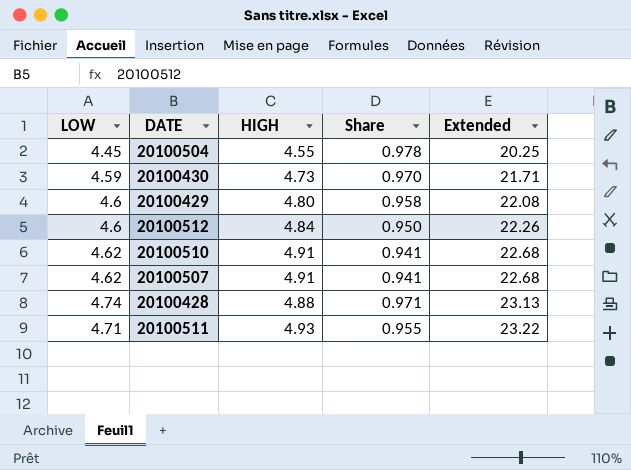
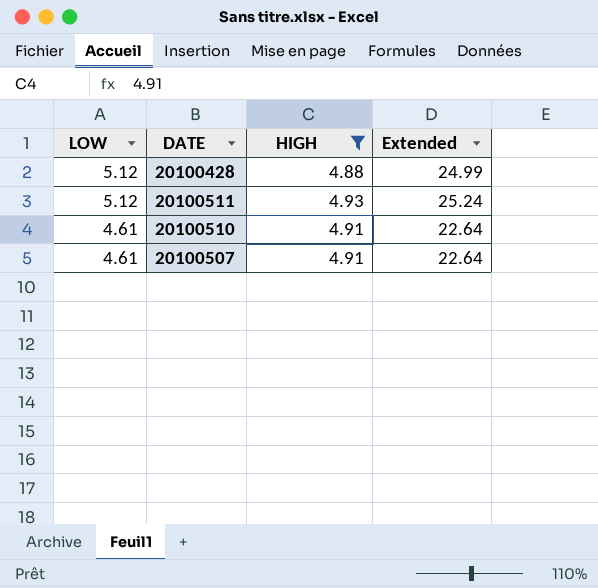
filter: none -> HIGH >= 4.88
row order: Extended ascending -> LOW descending
column Share | formula: [LOW] / [HIGH] -> none
20100428 | LOW: 4.74 -> 5.12
20100428 | Extended: 23.13 -> 24.99
20100511 | LOW: 4.71 -> 5.12
20100511 | Extended: 23.22 -> 25.24
20100510 | LOW: 4.62 -> 4.61
20100510 | Extended: 22.68 -> 22.64
20100507 | LOW: 4.62 -> 4.61
20100507 | Extended: 22.68 -> 22.64

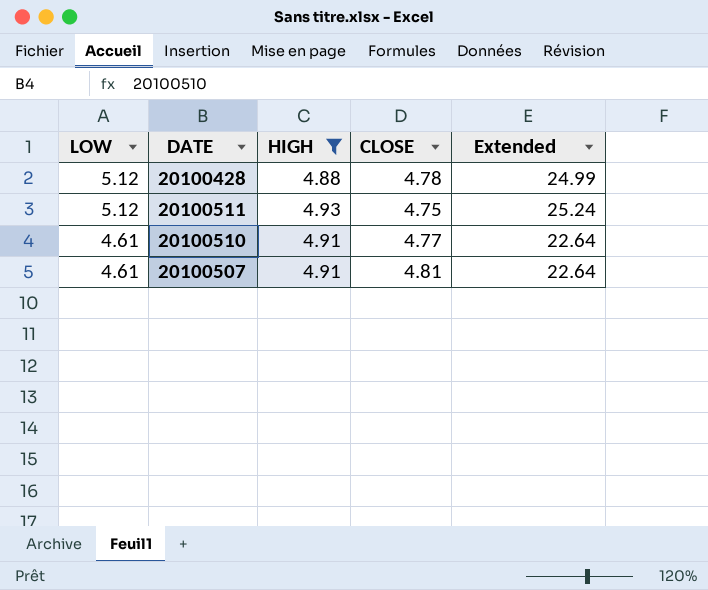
column CLOSE | position: none -> 4

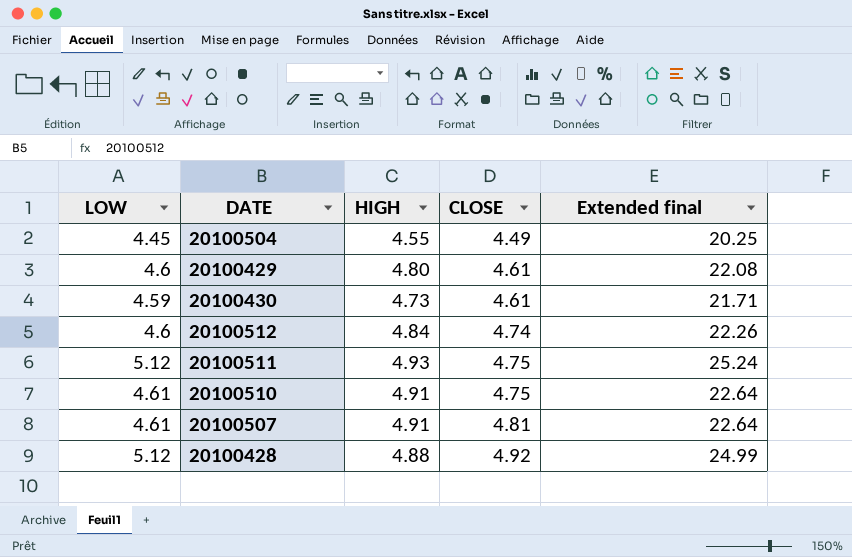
filter: HIGH >= 4.88 -> none
row order: LOW descending -> CLOSE ascending
column name: Extended -> Extended final
20100510 | CLOSE: 4.77 -> 4.75
20100428 | CLOSE: 4.78 -> 4.92

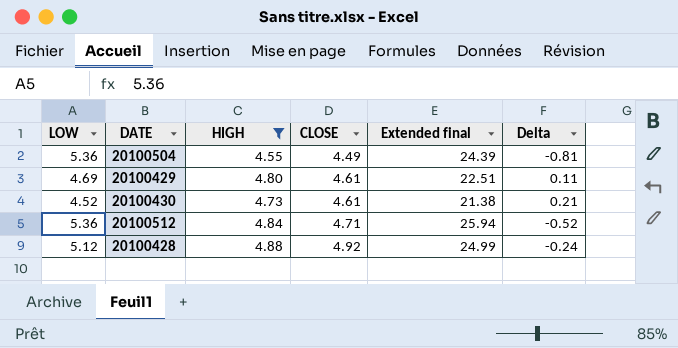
filter: none -> HIGH <= 4.88
column Delta | formula: none -> [HIGH] - [LOW]
20100504 | LOW: 4.45 -> 5.36
20100504 | Extended final: 20.25 -> 24.39
20100429 | LOW: 4.6 -> 4.69
20100429 | Extended final: 22.08 -> 22.51
20100430 | LOW: 4.59 -> 4.52
20100430 | Extended final: 21.71 -> 21.38
20100512 | LOW: 4.6 -> 5.36
20100512 | CLOSE: 4.74 -> 4.71
20100512 | Extended final: 22.26 -> 25.94

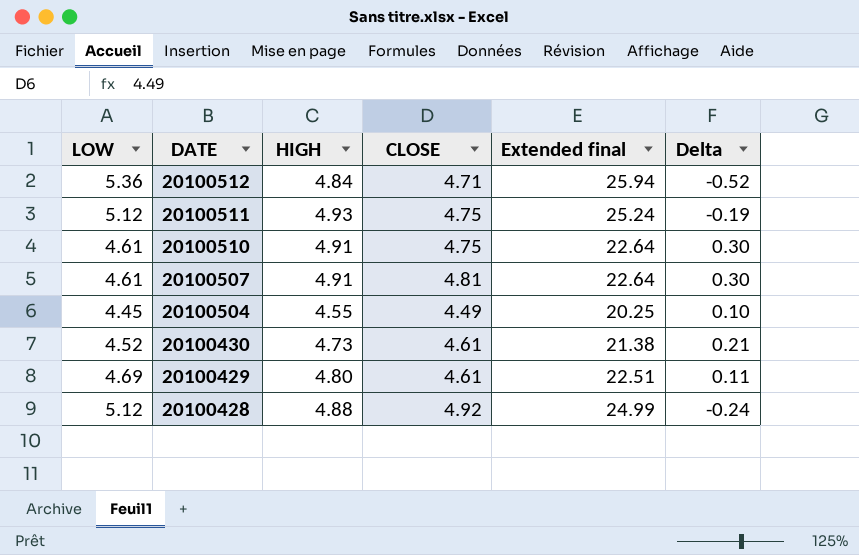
filter: HIGH <= 4.88 -> none
row order: CLOSE ascending -> DATE descending
20100504 | LOW: 5.36 -> 4.45
20100504 | Extended final: 24.39 -> 20.25
20100504 | Delta: -0.81 -> 0.10

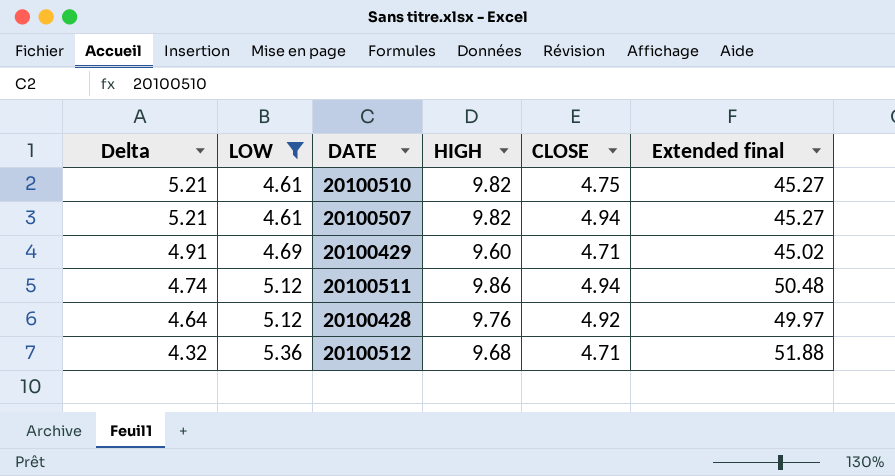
filter: none -> LOW >= 4.61
row order: DATE descending -> Delta descending
column Delta | position: 6 -> 1
20100510 | Delta: 0.30 -> 5.21
20100510 | HIGH: 4.91 -> 9.82
20100510 | Extended final: 22.64 -> 45.27
20100507 | Delta: 0.30 -> 5.21
20100507 | HIGH: 4.91 -> 9.82
20100507 | CLOSE: 4.81 -> 4.94
20100507 | Extended final: 22.64 -> 45.27
20100429 | Delta: 0.11 -> 4.91
20100429 | HIGH: 4.80 -> 9.60
20100429 | CLOSE: 4.61 -> 4.71
20100429 | Extended final: 22.51 -> 45.02
20100511 | Delta: -0.19 -> 4.74
20100511 | HIGH: 4.93 -> 9.86
20100511 | CLOSE: 4.75 -> 4.94
20100511 | Extended final: 25.24 -> 50.48
20100428 | Delta: -0.24 -> 4.64
20100428 | HIGH: 4.88 -> 9.76
20100428 | Extended final: 24.99 -> 49.97
20100512 | Delta: -0.52 -> 4.32
20100512 | HIGH: 4.84 -> 9.68
20100512 | Extended final: 25.94 -> 51.88

